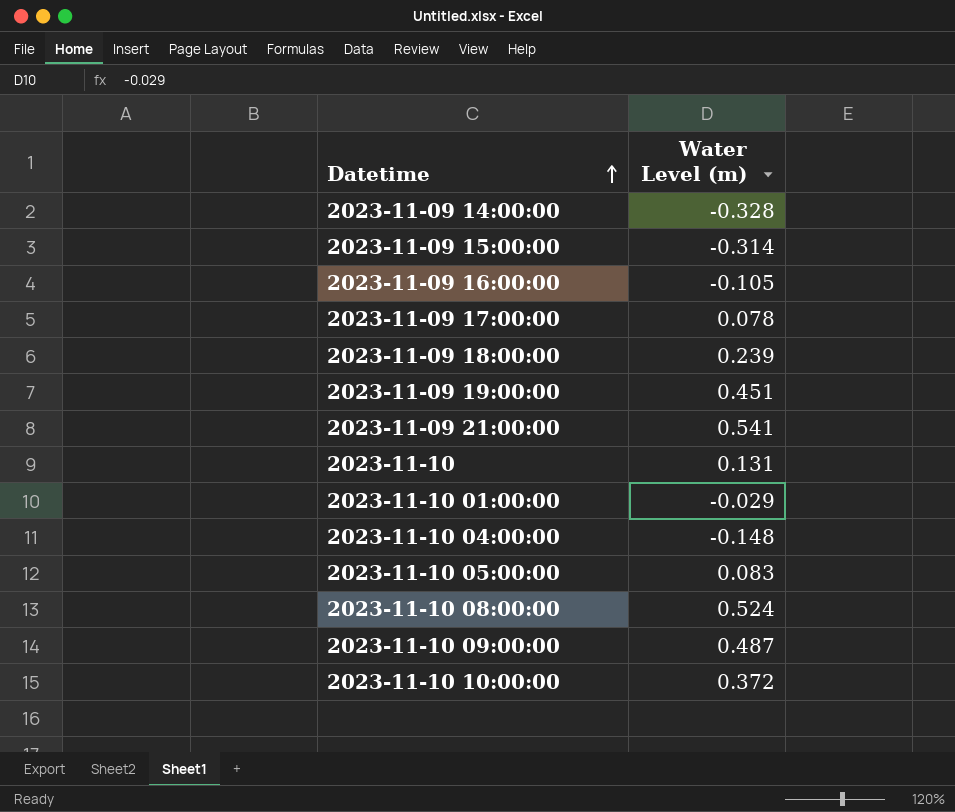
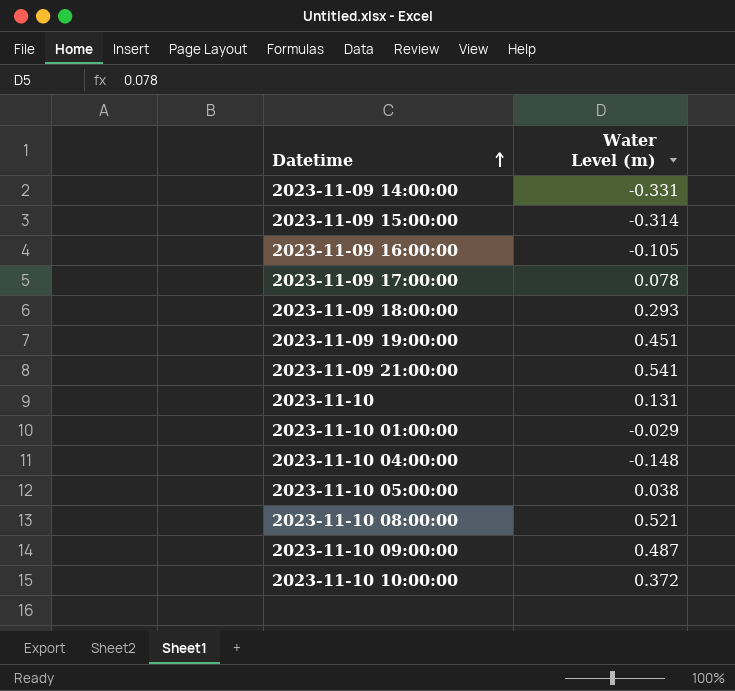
2023-11-09 14:00:00 | Water Level (m): -0.328 -> -0.331
2023-11-09 18:00:00 | Water Level (m): 0.239 -> 0.293
2023-11-10 05:00:00 | Water Level (m): 0.083 -> 0.038
2023-11-10 08:00:00 | Water Level (m): 0.524 -> 0.521

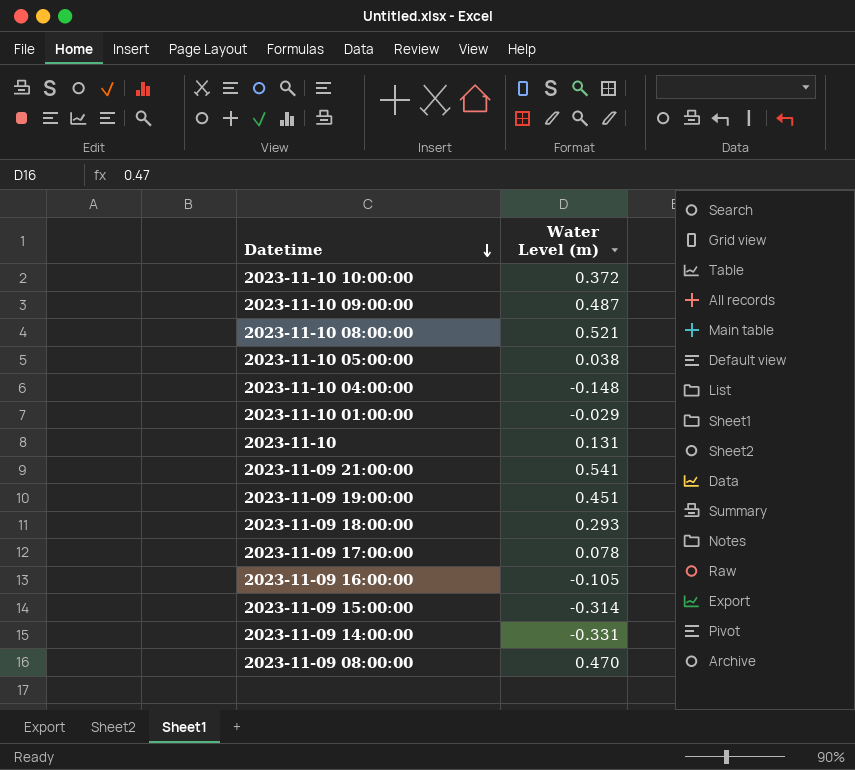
row order: Datetime ascending -> Datetime descending
row 2023-11-09 08:00:00: none -> 0.470

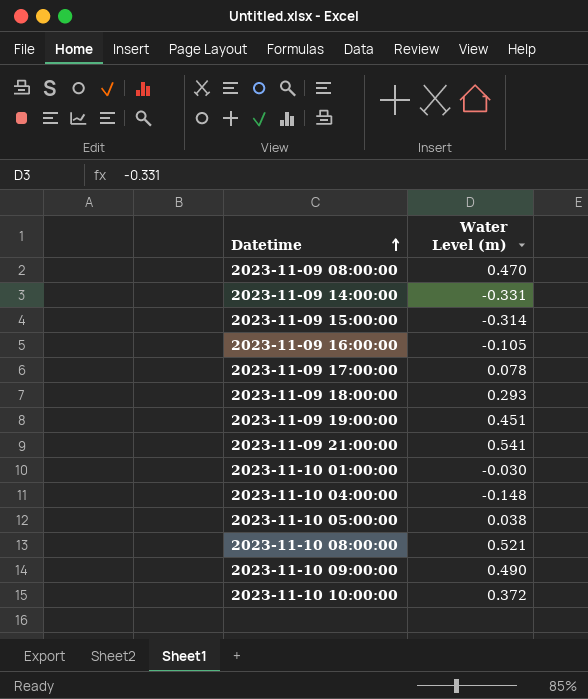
row order: Datetime descending -> Datetime ascending
row 2023-11-10: 0.131 -> none
2023-11-10 01:00:00 | Water Level (m): -0.029 -> -0.030
2023-11-10 09:00:00 | Water Level (m): 0.487 -> 0.490

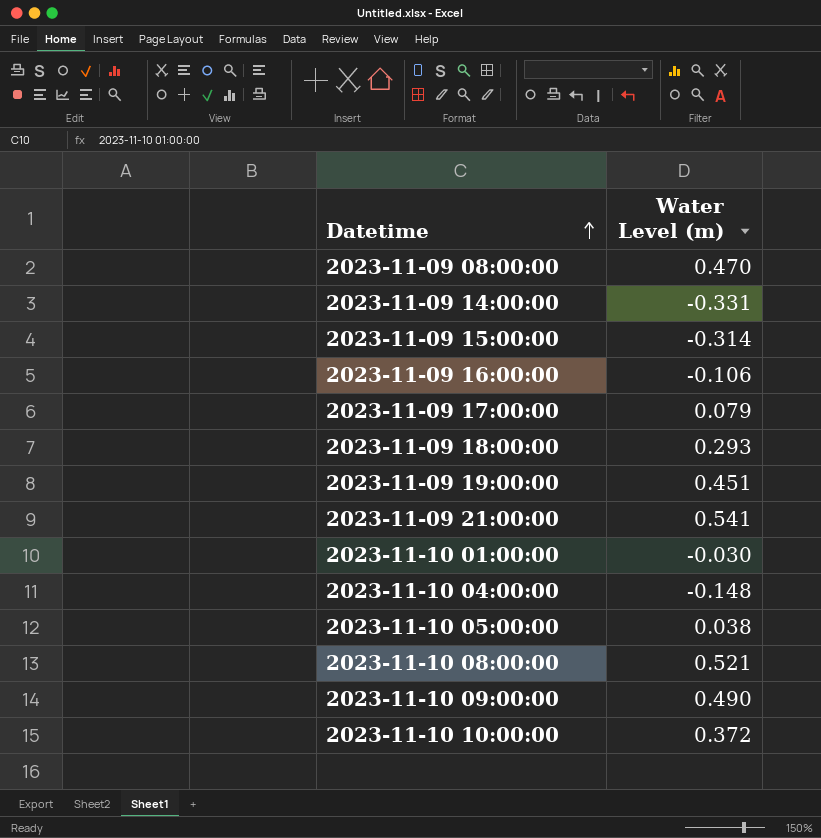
2023-11-09 16:00:00 | Water Level (m): -0.105 -> -0.106
2023-11-09 17:00:00 | Water Level (m): 0.078 -> 0.079

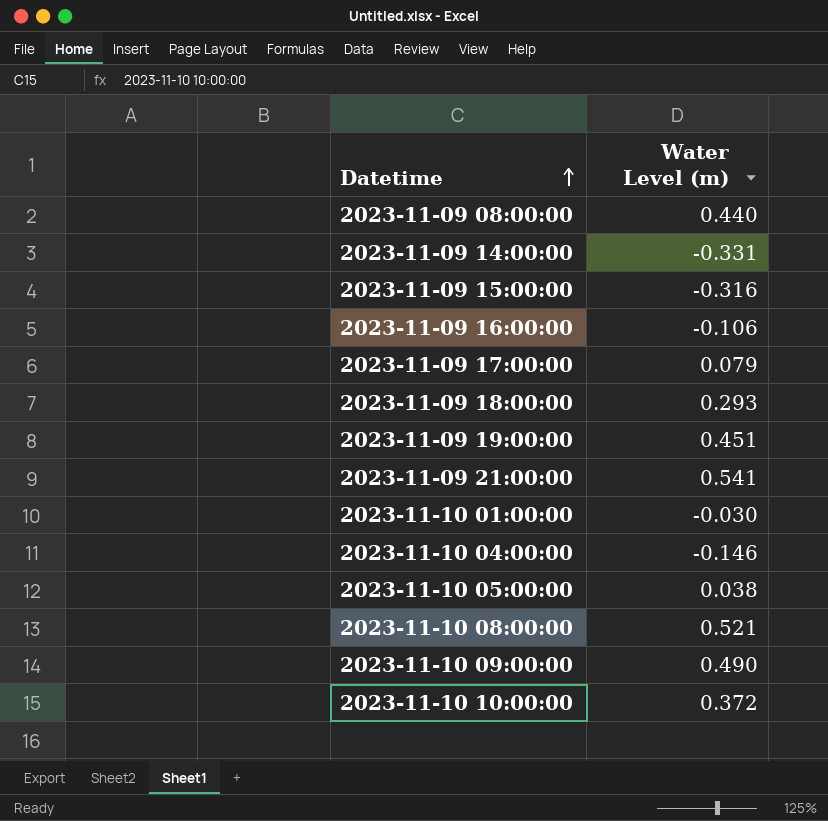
2023-11-09 08:00:00 | Water Level (m): 0.470 -> 0.440
2023-11-09 15:00:00 | Water Level (m): -0.314 -> -0.316
2023-11-10 04:00:00 | Water Level (m): -0.148 -> -0.146

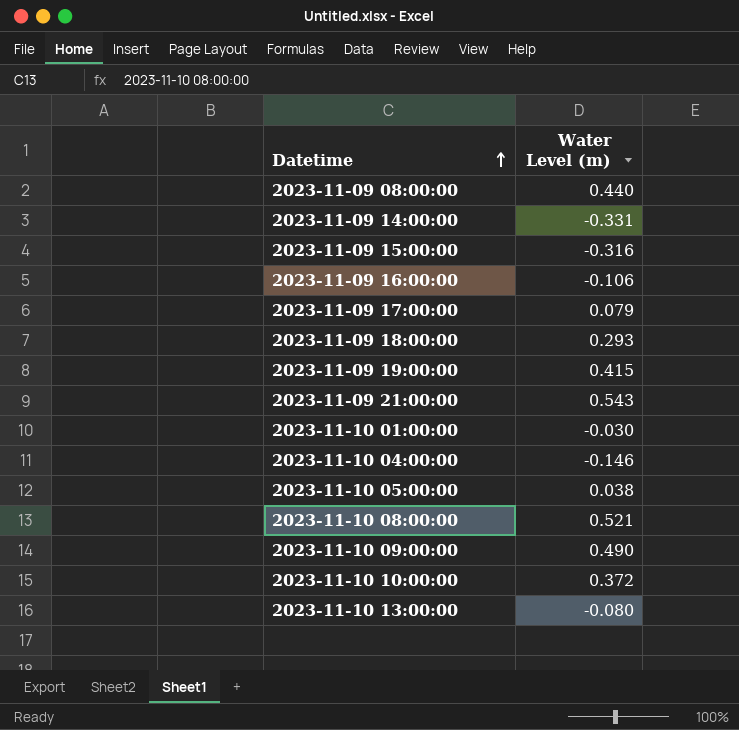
2023-11-09 19:00:00 | Water Level (m): 0.451 -> 0.415
2023-11-09 21:00:00 | Water Level (m): 0.541 -> 0.543
row 2023-11-10 13:00:00: none -> -0.080

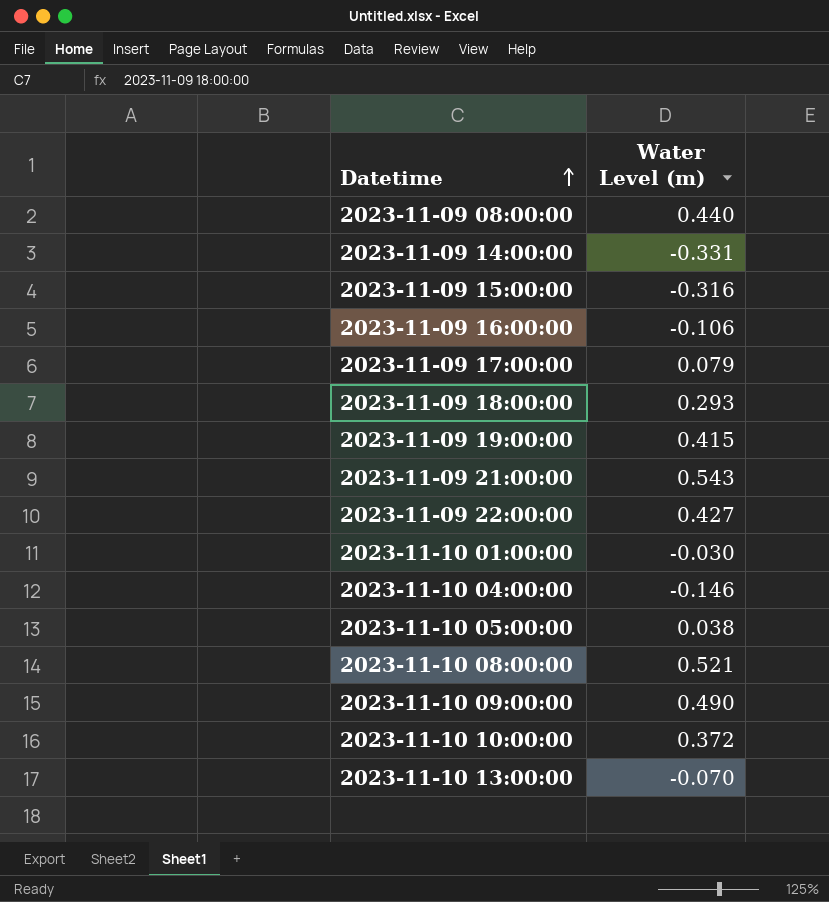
row 2023-11-09 22:00:00: none -> 0.427
2023-11-10 13:00:00 | Water Level (m): -0.080 -> -0.070

